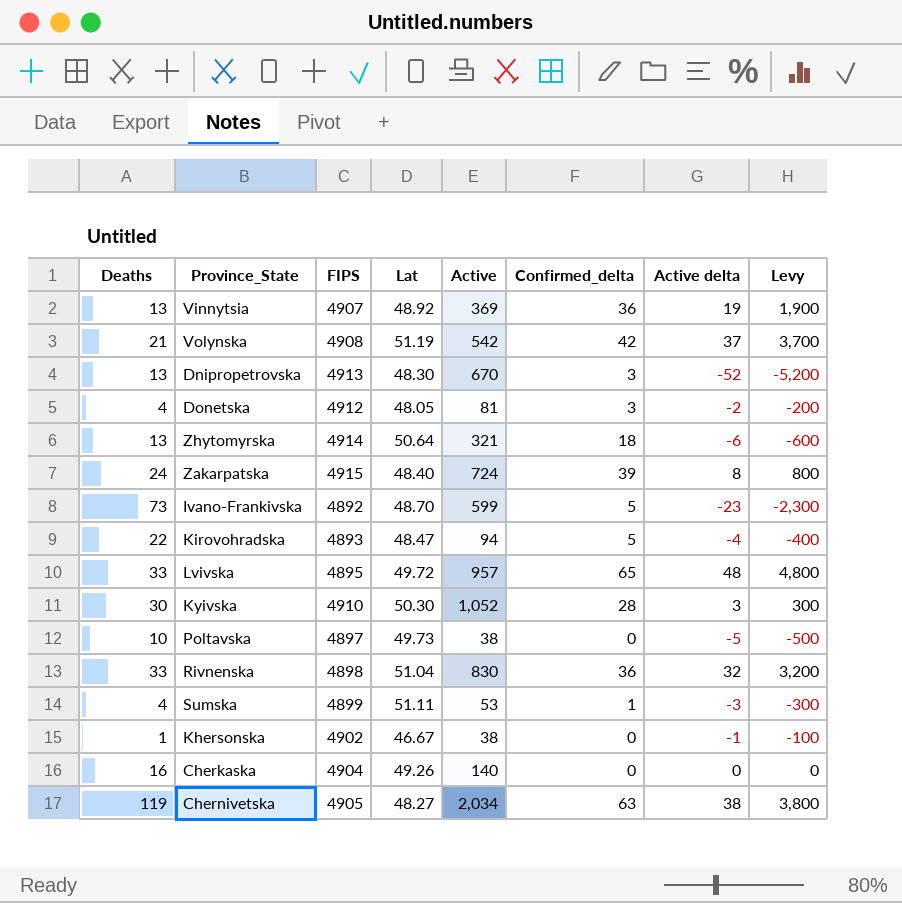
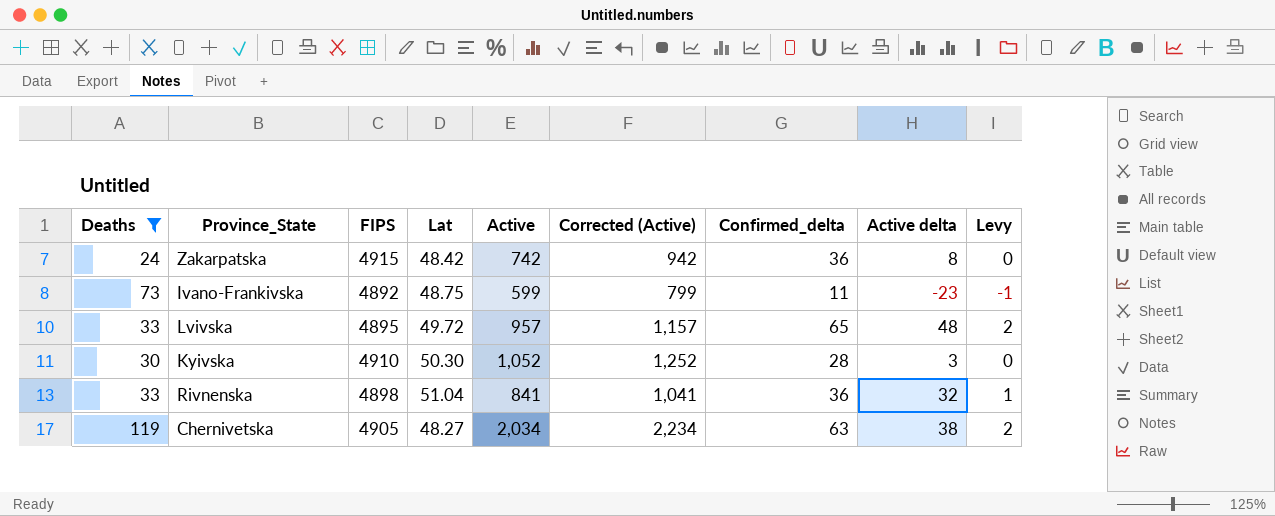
filter: none -> Deaths >= 24
column Corrected (Active) | formula: none -> [Active] + 200
column Levy | formula: [Active delta] * 100 -> [Active delta] * 0.04
Zakarpatska | Lat: 48.40 -> 48.42
Zakarpatska | Active: 724 -> 742
Zakarpatska | Confirmed_delta: 39 -> 36
Ivano-Frankivska | Lat: 48.70 -> 48.75
Ivano-Frankivska | Confirmed_delta: 5 -> 11
Rivnenska | Active: 830 -> 841

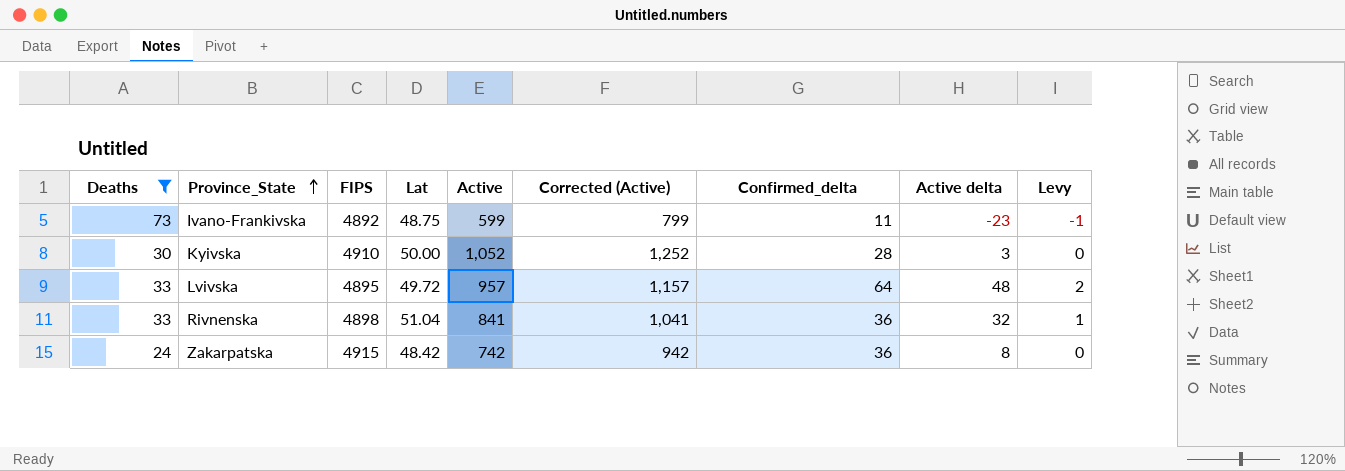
row order: none -> Province_State ascending
row Chernivetska: 119 | 4905 | 48.27 | 2,034 | 2,234 | 63 | 38 | 2 -> none
Kyivska | Lat: 50.30 -> 50.00
Lvivska | Confirmed_delta: 65 -> 64

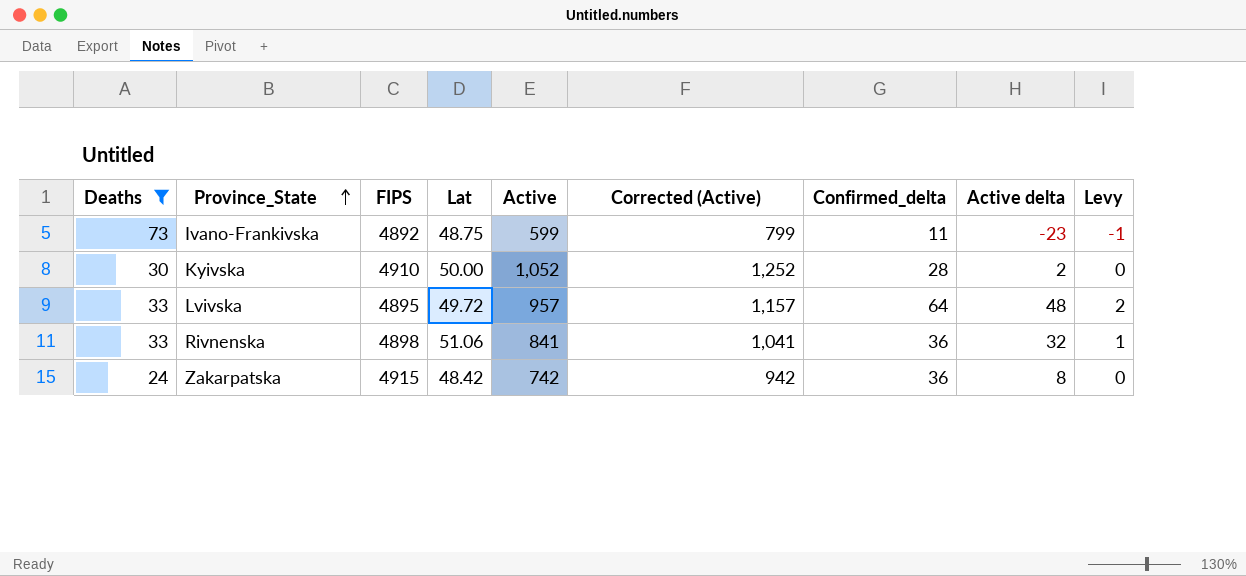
Kyivska | Active delta: 3 -> 2
Rivnenska | Lat: 51.04 -> 51.06

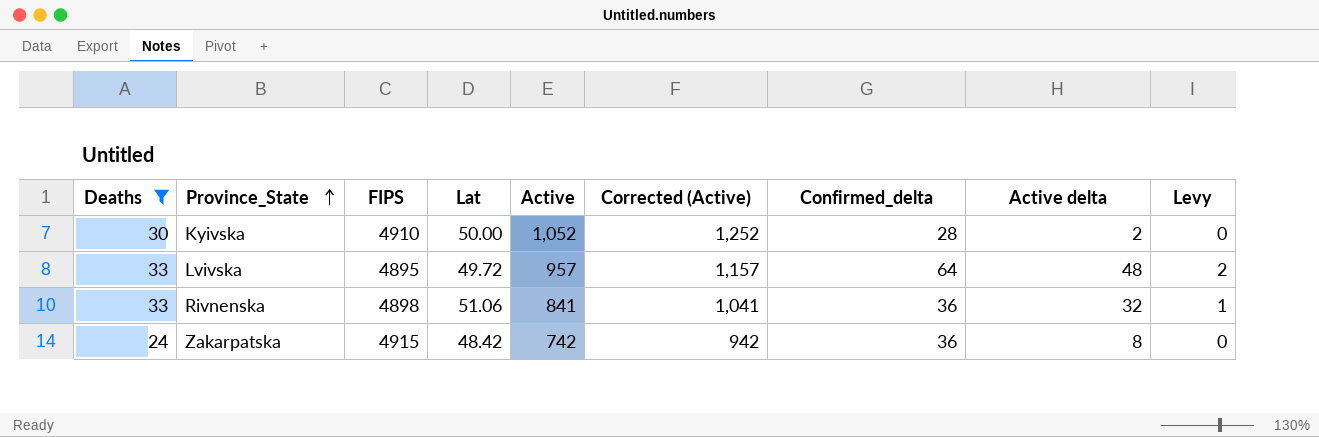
row Ivano-Frankivska: 73 | 4892 | 48.75 | 599 | 799 | 11 | -23 | -1 -> none

